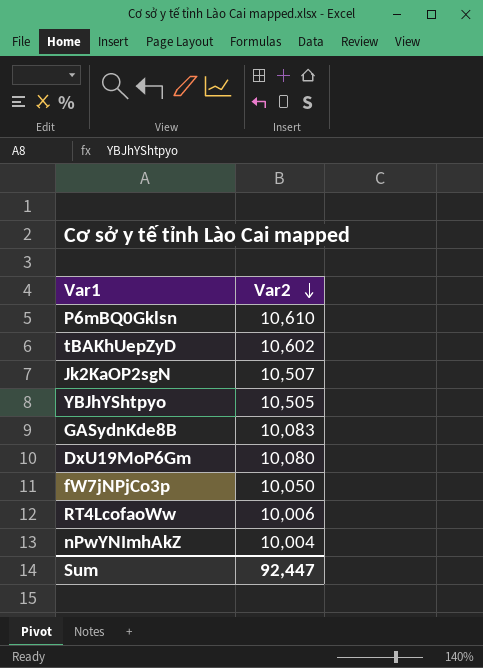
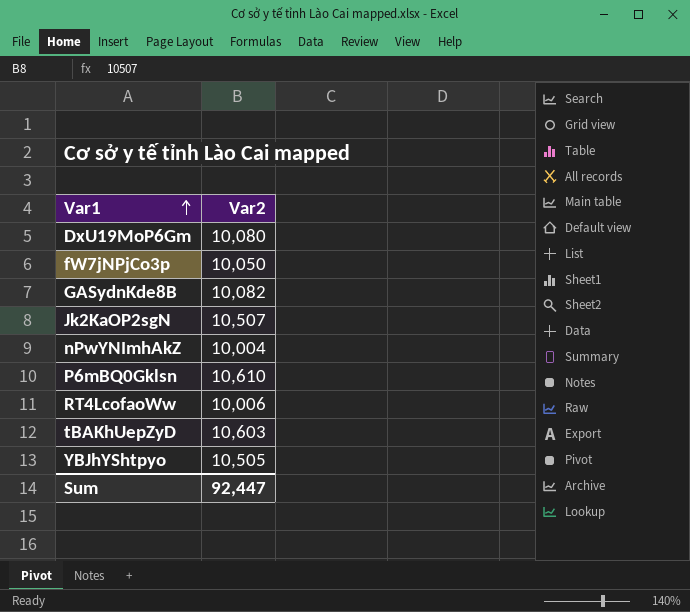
row order: Var2 descending -> Var1 ascending
GASydnKde8B | Var2: 10,083 -> 10,082
tBAKhUepZyD | Var2: 10,602 -> 10,603

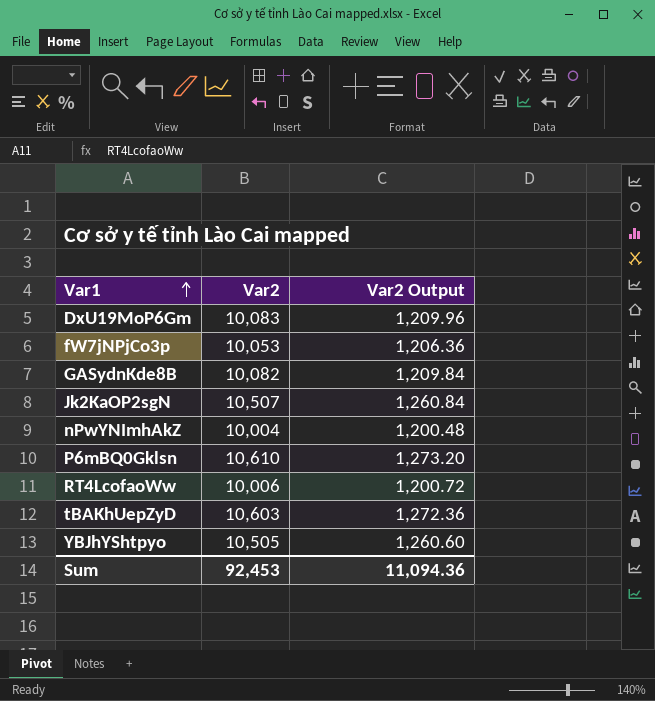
column Var2 Output | formula: none -> [Var2] * 0.12
DxU19MoP6Gm | Var2: 10,080 -> 10,083
fW7jNPjCo3p | Var2: 10,050 -> 10,053
Sum | Var2: 92,447 -> 92,453

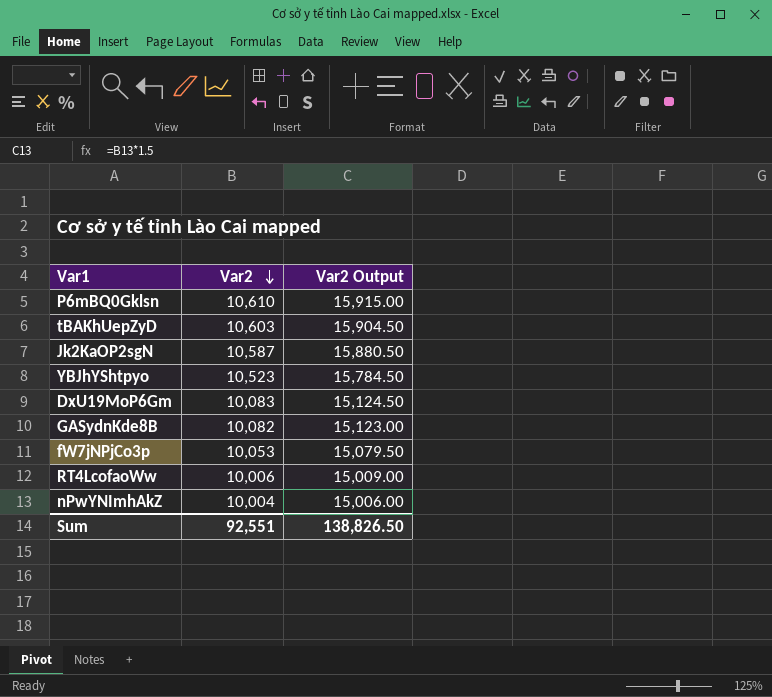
row order: Var1 ascending -> Var2 descending
column Var2 Output | formula: [Var2] * 0.12 -> [Var2] * 1.5
Jk2KaOP2sgN | Var2: 10,507 -> 10,587
YBJhYShtpyo | Var2: 10,505 -> 10,523
Sum | Var2: 92,453 -> 92,551
Sum | Var2 Output: 11,094.36 -> 138,826.50

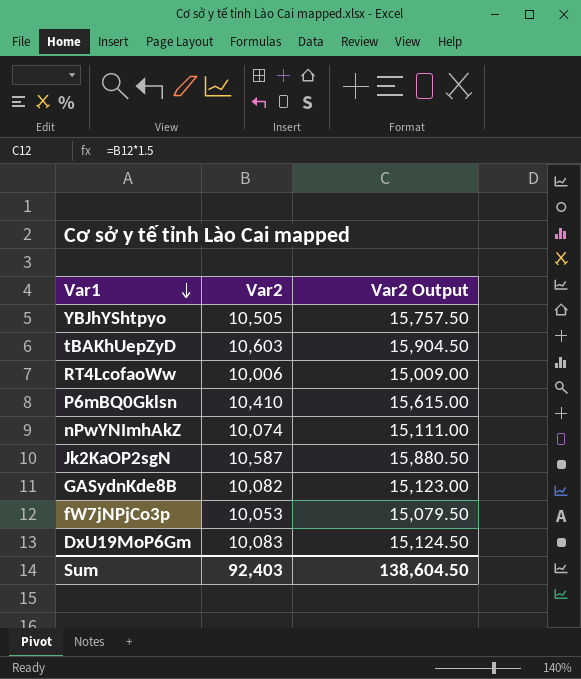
row order: Var2 descending -> Var1 descending
YBJhYShtpyo | Var2: 10,523 -> 10,505
YBJhYShtpyo | Var2 Output: 15,784.50 -> 15,757.50
P6mBQ0Gklsn | Var2: 10,610 -> 10,410
P6mBQ0Gklsn | Var2 Output: 15,915.00 -> 15,615.00
nPwYNImhAkZ | Var2: 10,004 -> 10,074
nPwYNImhAkZ | Var2 Output: 15,006.00 -> 15,111.00
Sum | Var2: 92,551 -> 92,403
Sum | Var2 Output: 138,826.50 -> 138,604.50

